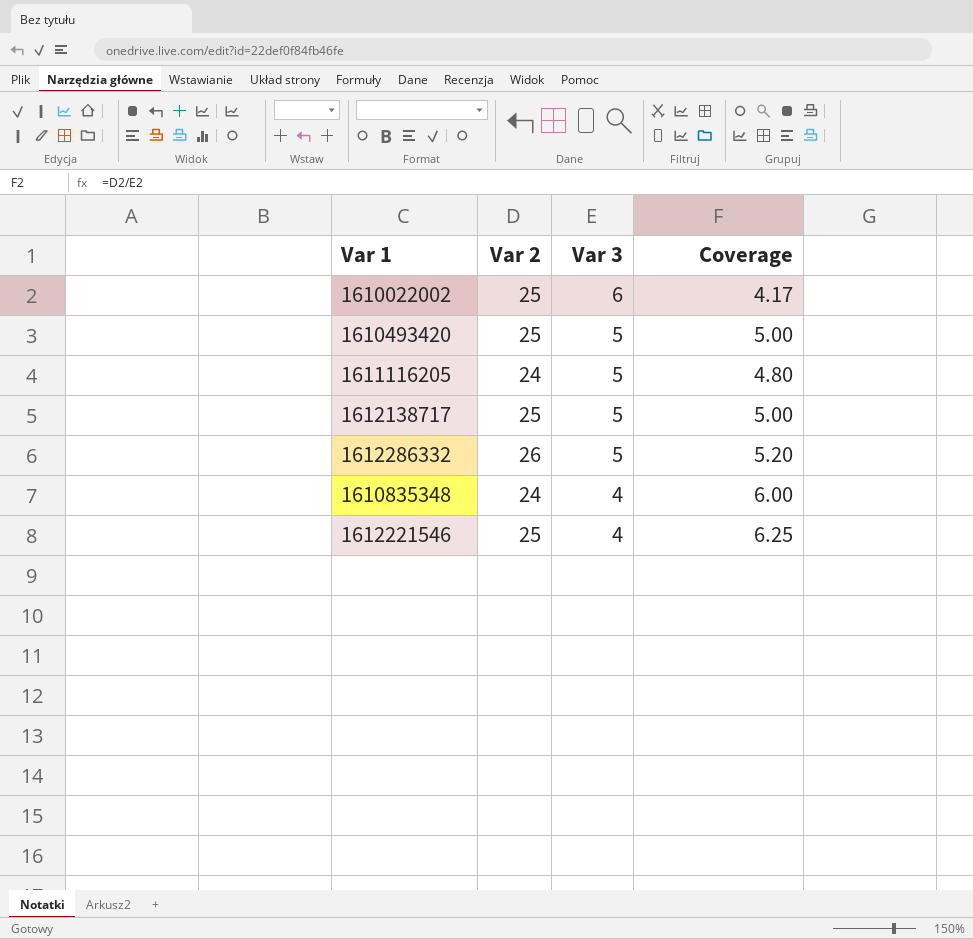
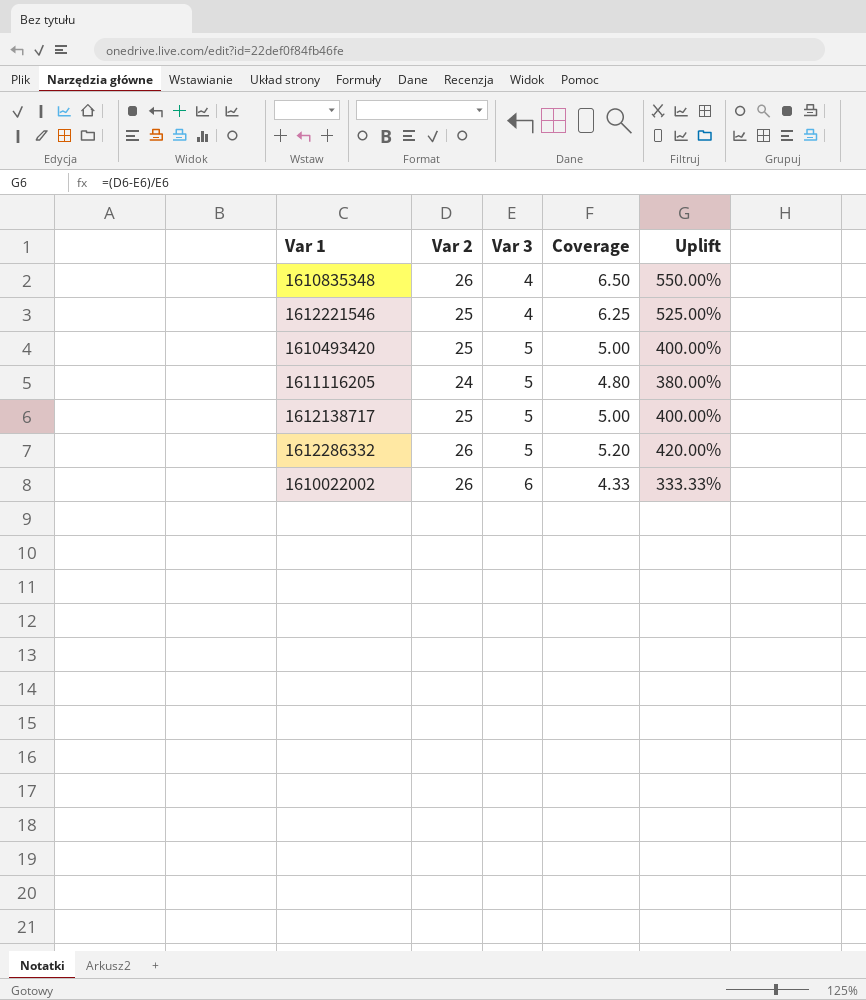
row order: Var 3 descending -> Var 3 ascending
column Uplift | formula: none -> ([Var 2] - [Var 3]) / [Var 3]
1610835348 | Var 2: 24 -> 26
1610835348 | Coverage: 6.00 -> 6.50
1610022002 | Var 2: 25 -> 26
1610022002 | Coverage: 4.17 -> 4.33

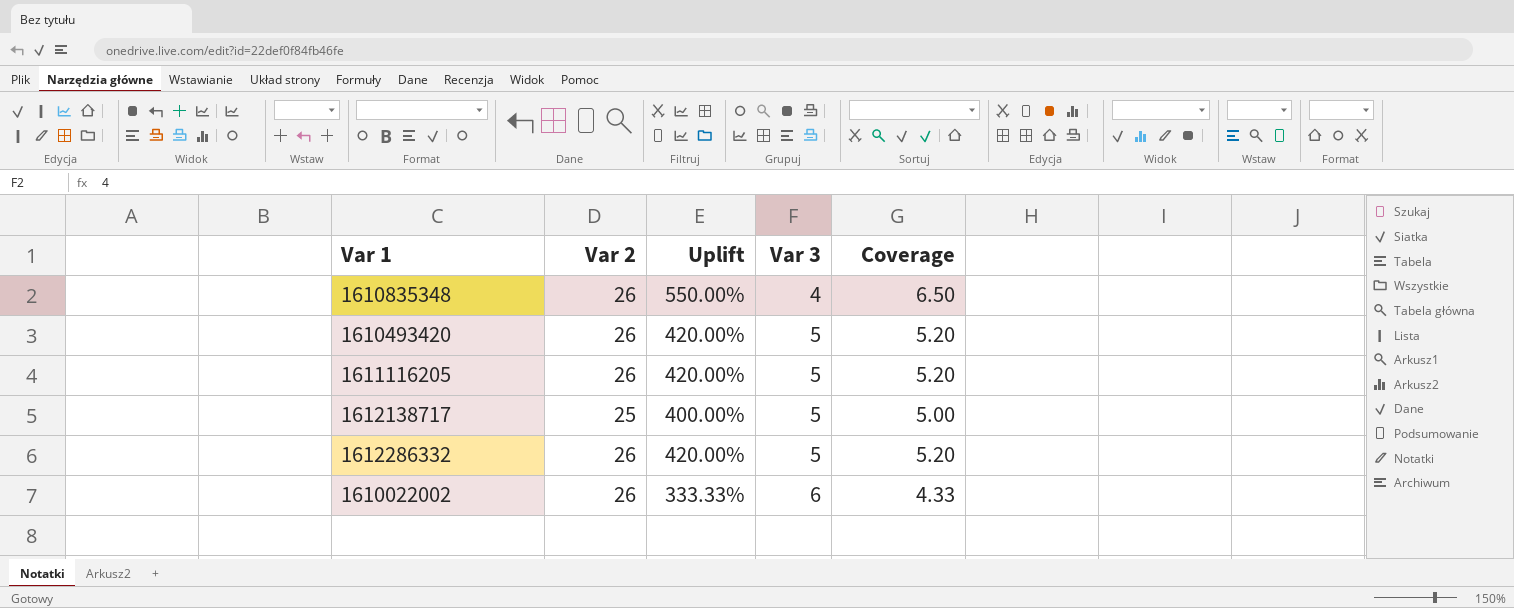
column Uplift | position: 5 -> 3
row 1612221546: 25 | 4 | 6.25 | 525.00% -> none
1610493420 | Var 2: 25 -> 26
1610493420 | Uplift: 400.00% -> 420.00%
1610493420 | Coverage: 5.00 -> 5.20
1611116205 | Var 2: 24 -> 26
1611116205 | Uplift: 380.00% -> 420.00%
1611116205 | Coverage: 4.80 -> 5.20

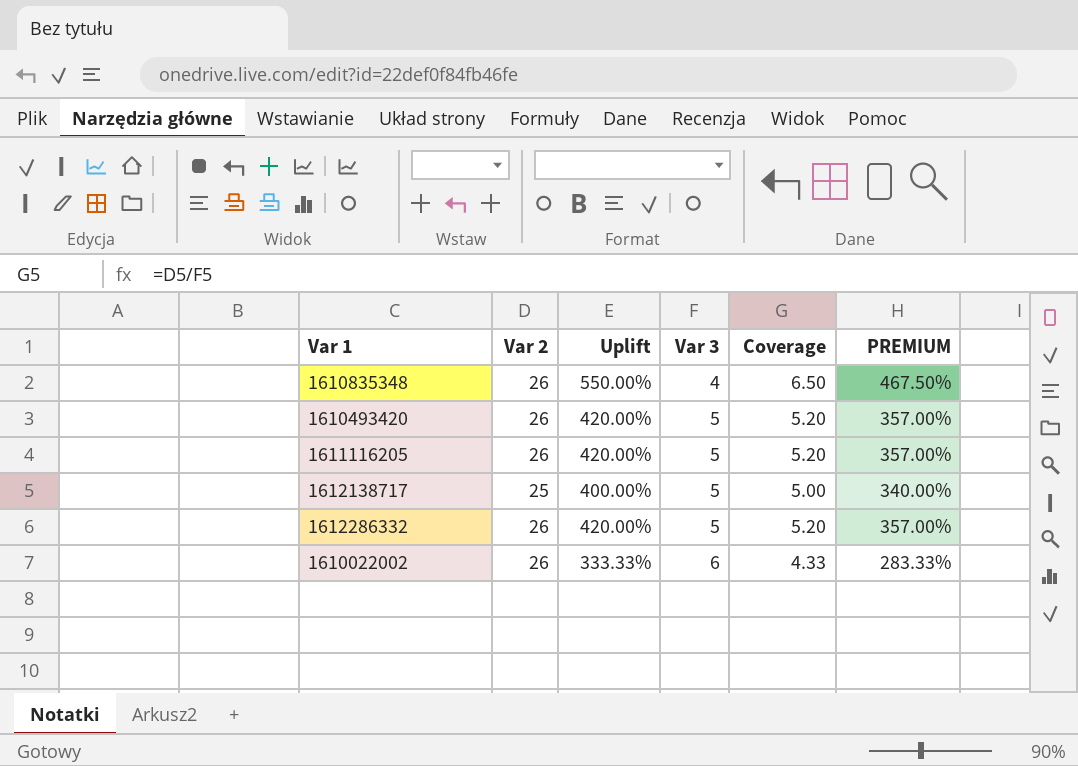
column PREMIUM | formula: none -> [Uplift] * 0.85

